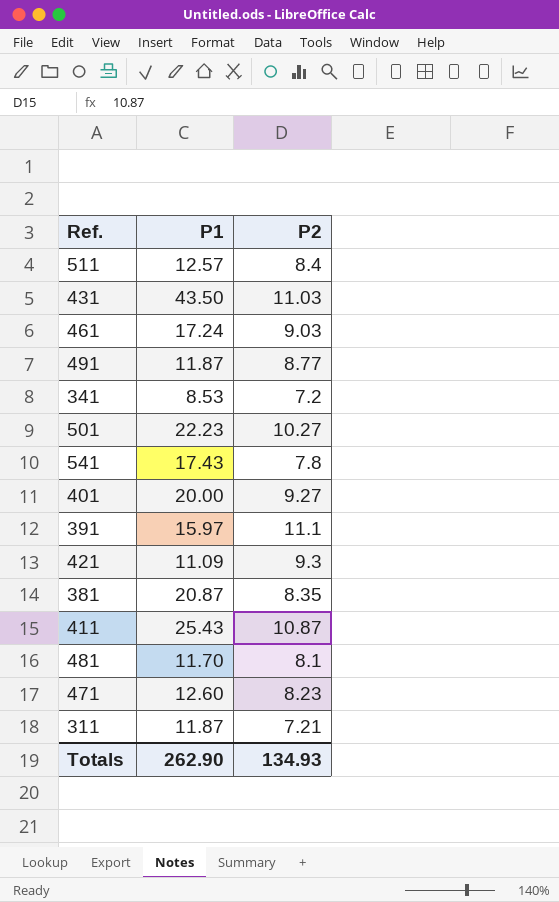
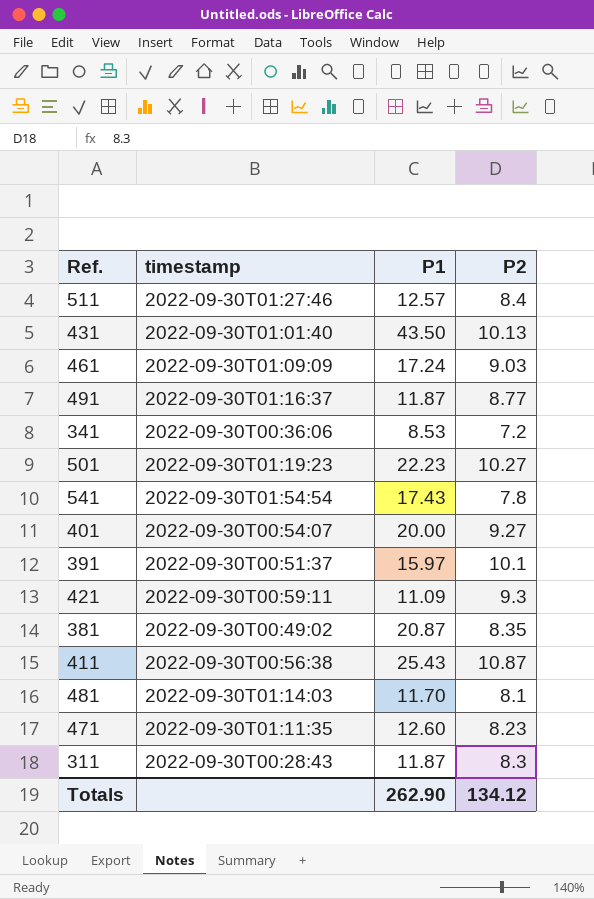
column timestamp | position: none -> 2
431 | P2: 11.03 -> 10.13
391 | P2: 11.1 -> 10.1
311 | P2: 7.21 -> 8.3
Totals | P2: 134.93 -> 134.12

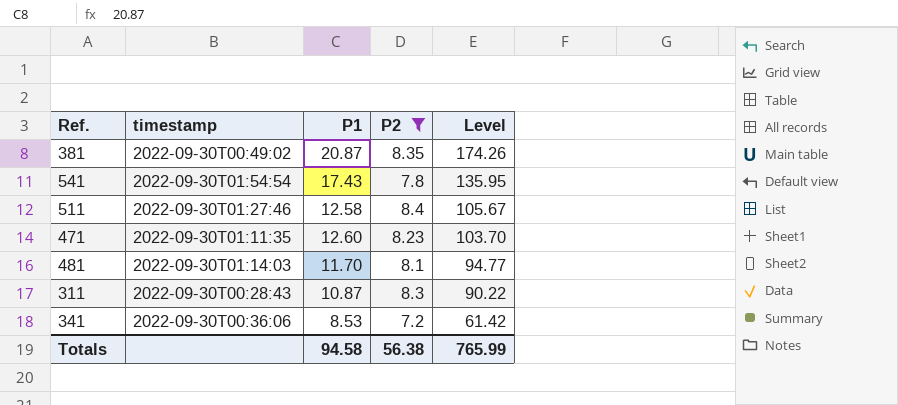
filter: none -> P2 <= 8.4
row order: none -> Level descending
column Level | formula: none -> [P1] * [P2]
511 | P1: 12.57 -> 12.58
311 | P1: 11.87 -> 10.87
Totals | P1: 262.90 -> 94.58
Totals | P2: 134.12 -> 56.38

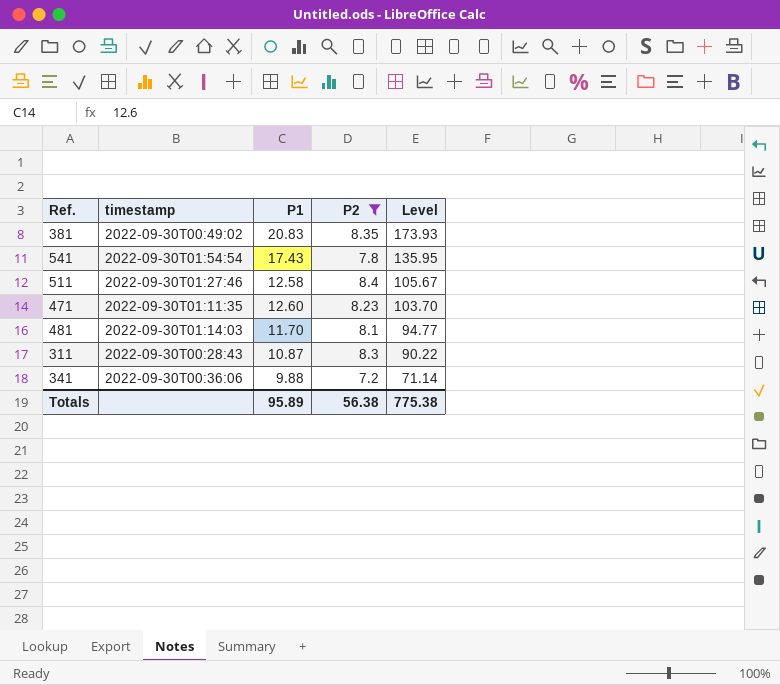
381 | P1: 20.87 -> 20.83
381 | Level: 174.26 -> 173.93
341 | P1: 8.53 -> 9.88
341 | Level: 61.42 -> 71.14
Totals | P1: 94.58 -> 95.89
Totals | Level: 765.99 -> 775.38

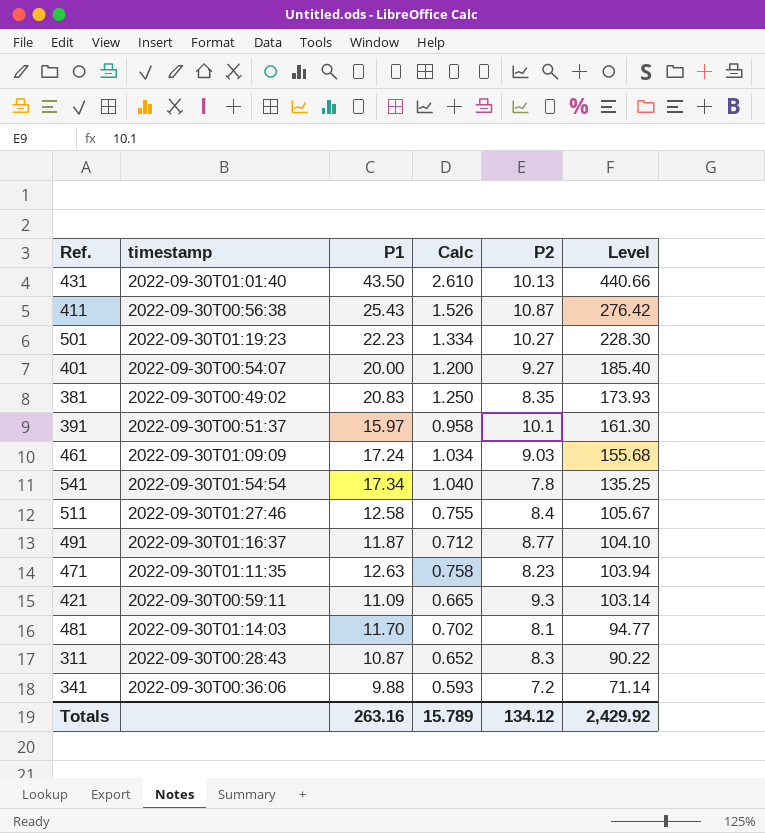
filter: P2 <= 8.4 -> none
column Calc | formula: none -> [P1] * 0.06
541 | P1: 17.43 -> 17.34
541 | Level: 135.95 -> 135.25
471 | P1: 12.60 -> 12.63
471 | Level: 103.70 -> 103.94
Totals | P1: 95.89 -> 263.16
Totals | P2: 56.38 -> 134.12
Totals | Level: 775.38 -> 2,429.92

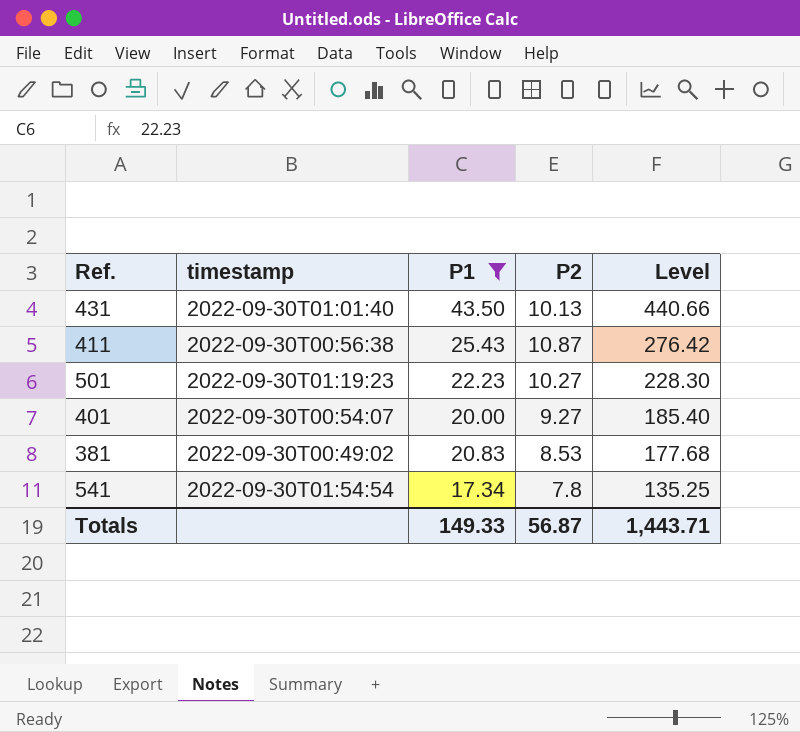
filter: none -> P1 >= 17.34
column Calc | formula: [P1] * 0.06 -> none
381 | P2: 8.35 -> 8.53
381 | Level: 173.93 -> 177.68
Totals | P1: 263.16 -> 149.33
Totals | P2: 134.12 -> 56.87
Totals | Level: 2,429.92 -> 1,443.71

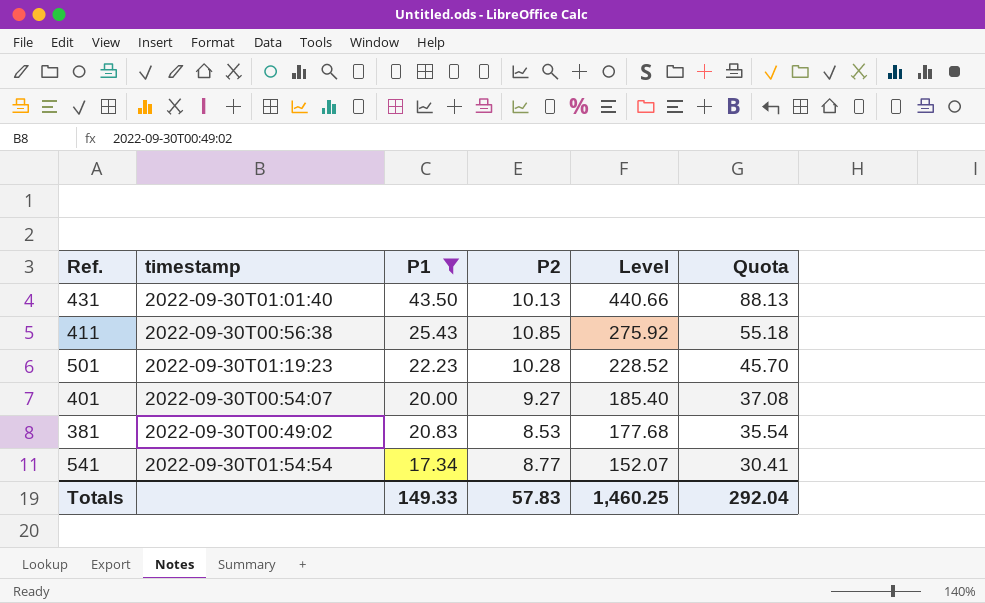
column Quota | formula: none -> [Level] * 0.2
411 | P2: 10.87 -> 10.85
411 | Level: 276.42 -> 275.92
501 | P2: 10.27 -> 10.28
501 | Level: 228.30 -> 228.52
541 | P2: 7.8 -> 8.77
541 | Level: 135.25 -> 152.07
Totals | P2: 56.87 -> 57.83
Totals | Level: 1,443.71 -> 1,460.25

